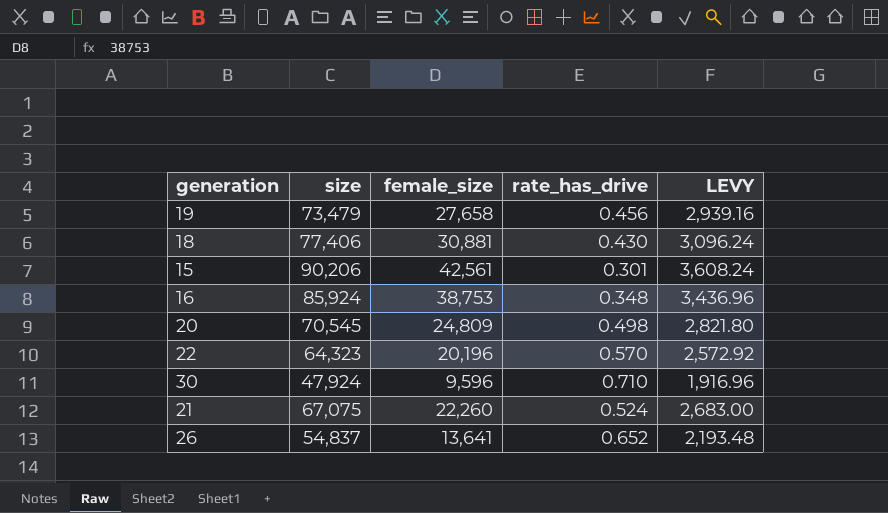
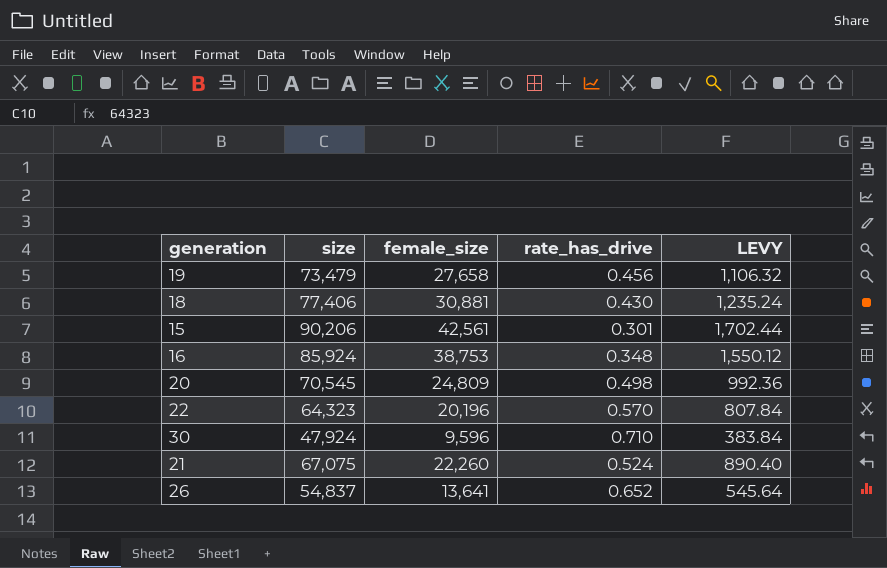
column LEVY | formula: [size] * 0.04 -> [female_size] * 0.04

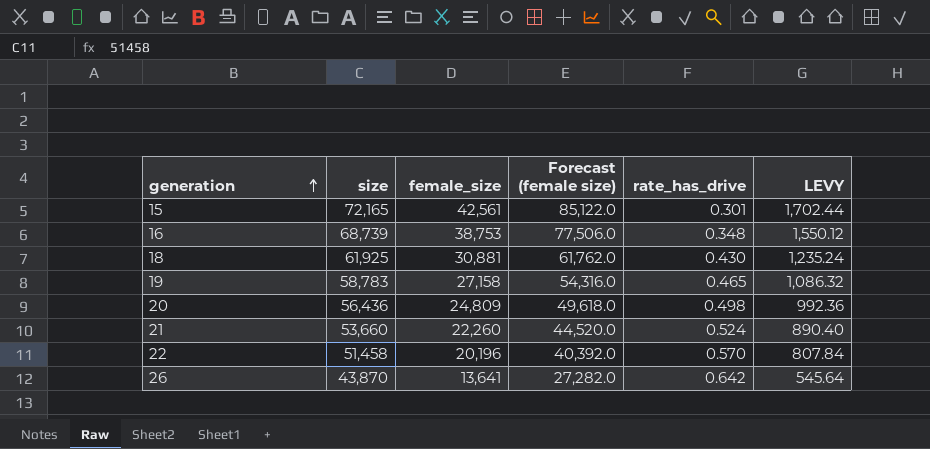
row order: none -> generation ascending
column Forecast (female size) | formula: none -> [female_size] * 2
row 30: 47,924 | 9,596 | 0.710 | 383.84 -> none
15 | size: 90,206 -> 72,165
16 | size: 85,924 -> 68,739
18 | size: 77,406 -> 61,925
19 | size: 73,479 -> 58,783
19 | female_size: 27,658 -> 27,158
19 | rate_has_drive: 0.456 -> 0.465
19 | LEVY: 1,106.32 -> 1,086.32
20 | size: 70,545 -> 56,436
21 | size: 67,075 -> 53,660
22 | size: 64,323 -> 51,458
26 | size: 54,837 -> 43,870
26 | rate_has_drive: 0.652 -> 0.642

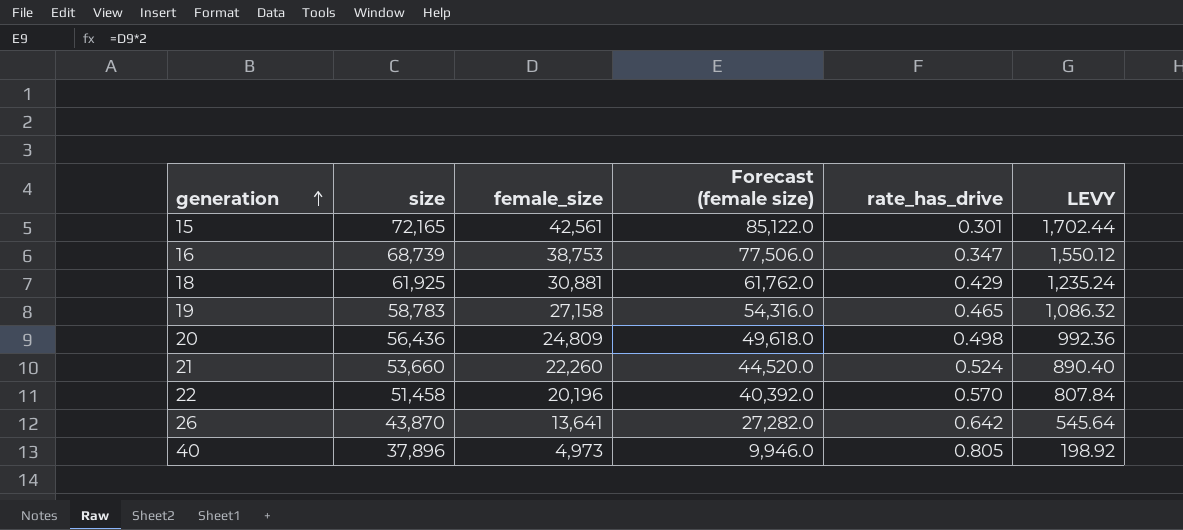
16 | rate_has_drive: 0.348 -> 0.347
18 | rate_has_drive: 0.430 -> 0.429
row 40: none -> 37,896 | 4,973 | 9,946.0 | 0.805 | 198.92

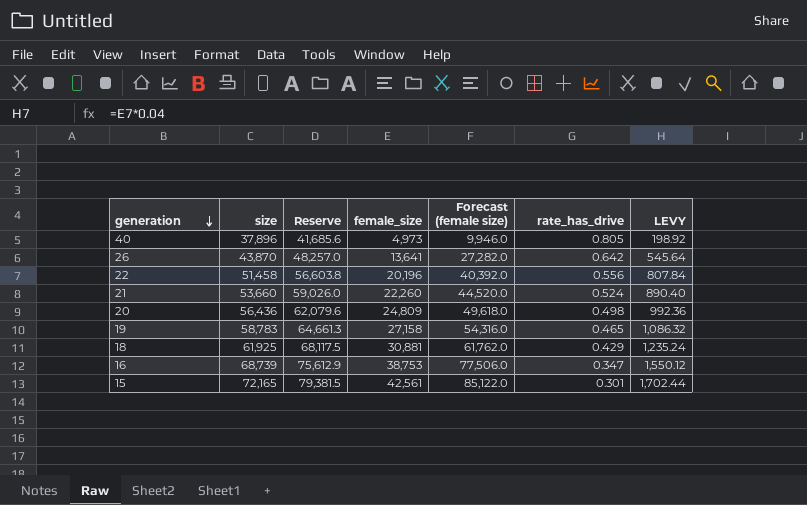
row order: generation ascending -> generation descending
column Reserve | formula: none -> [size] * 1.1
22 | rate_has_drive: 0.570 -> 0.556

